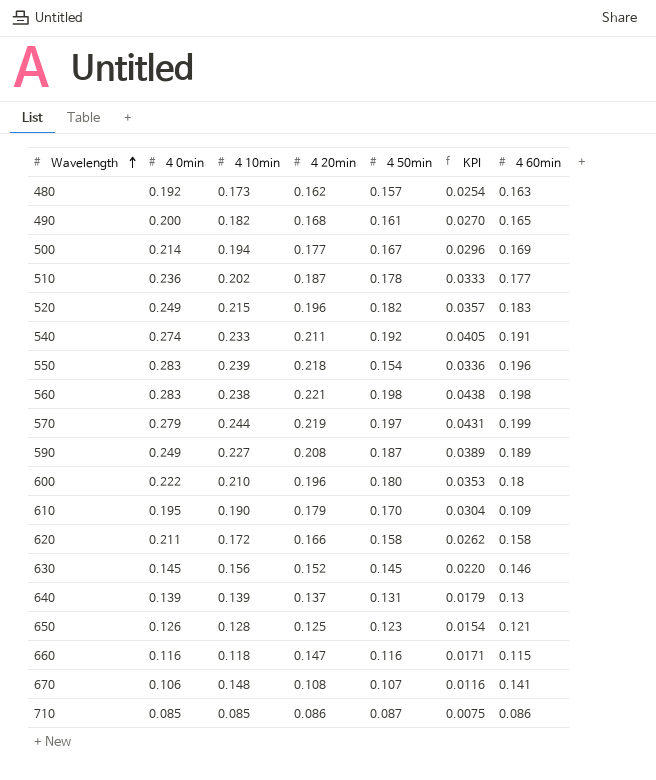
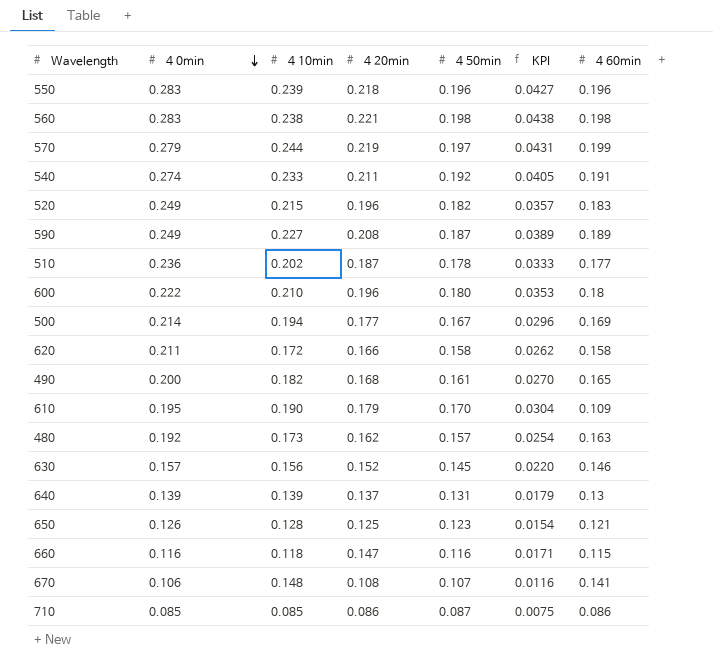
row order: Wavelength ascending -> 4 0min descending
550 | 4 50min: 0.154 -> 0.196
550 | KPI: 0.0336 -> 0.0427
630 | 4 0min: 0.145 -> 0.157

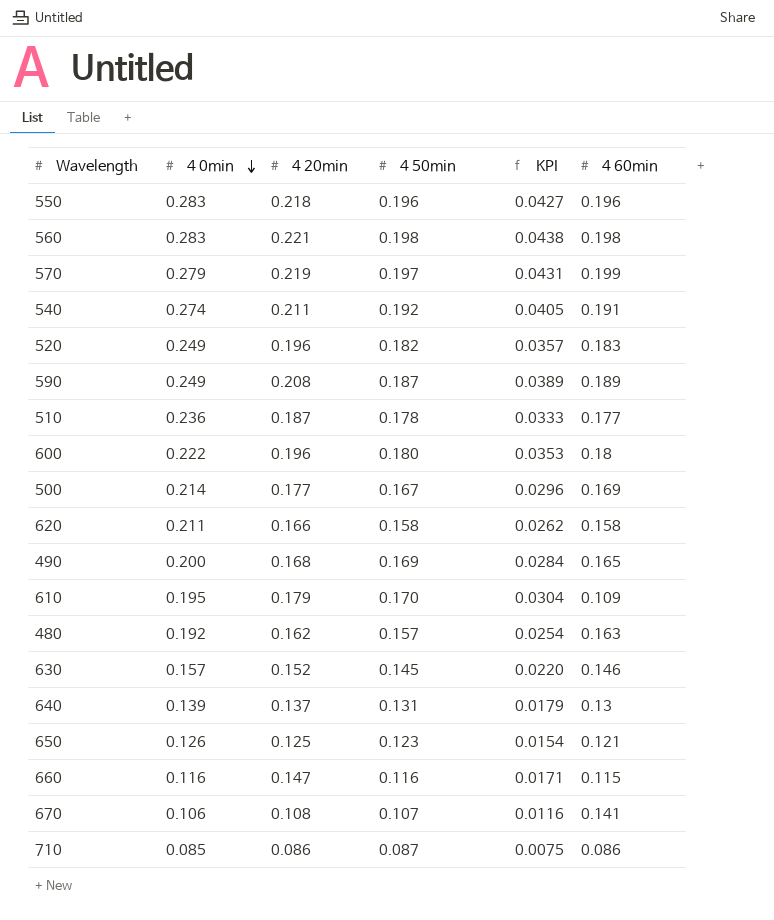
column 4 10min | position: 3 -> none
490 | 4 50min: 0.161 -> 0.169
490 | KPI: 0.0270 -> 0.0284

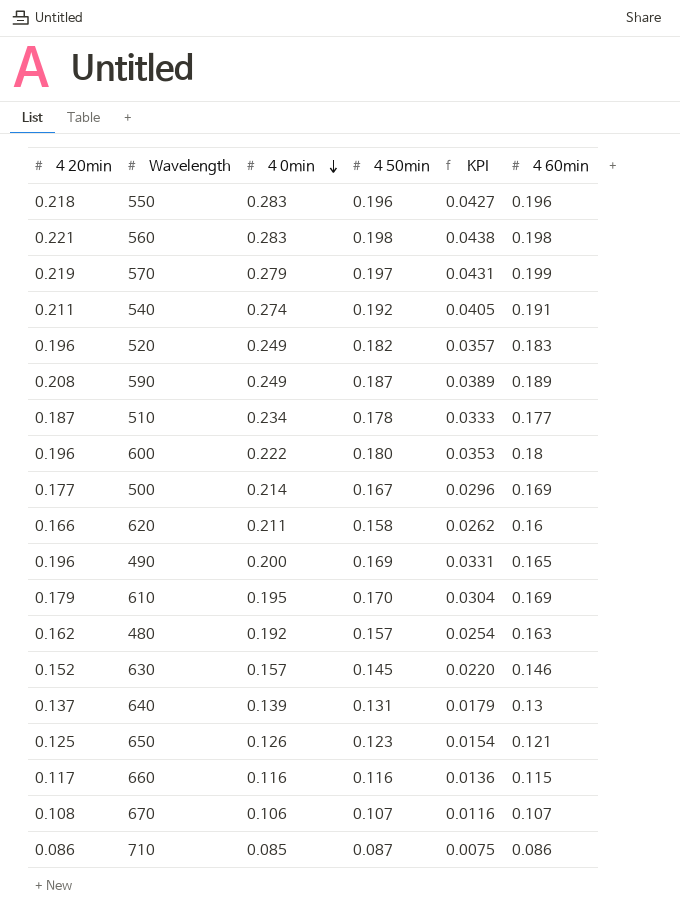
column 4 20min | position: 3 -> 1
510 | 4 0min: 0.236 -> 0.234
620 | 4 60min: 0.158 -> 0.16
490 | 4 20min: 0.168 -> 0.196
490 | KPI: 0.0284 -> 0.0331
610 | 4 60min: 0.109 -> 0.169
660 | 4 20min: 0.147 -> 0.117
660 | KPI: 0.0171 -> 0.0136
670 | 4 60min: 0.141 -> 0.107

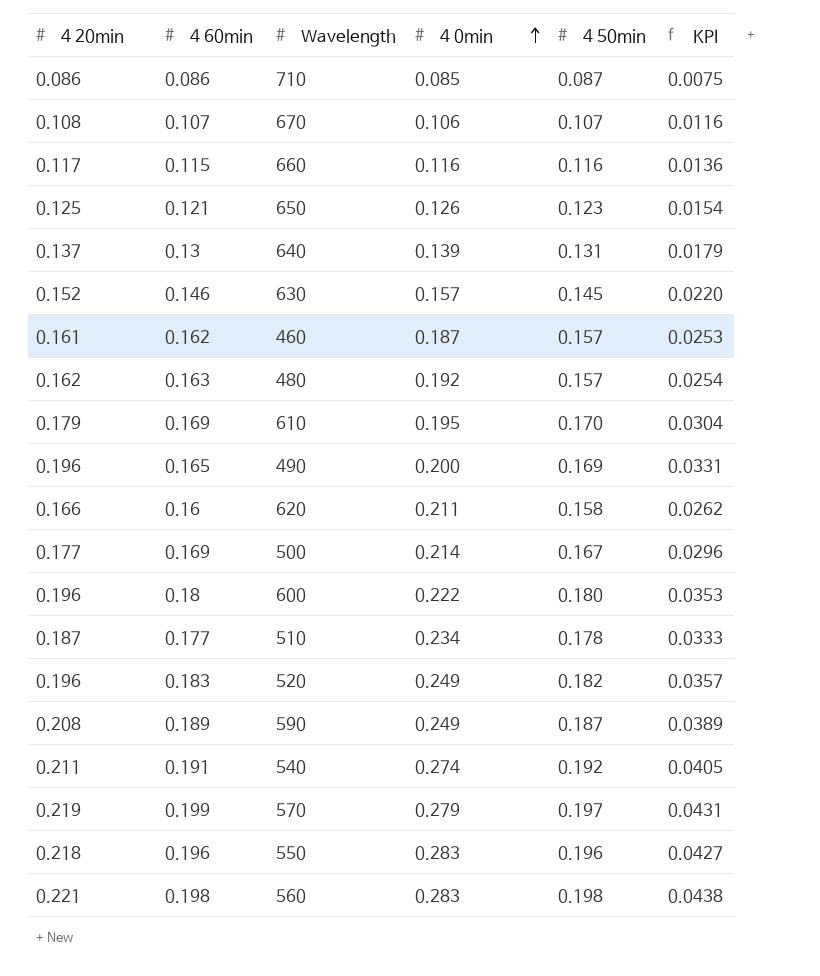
row order: 4 0min descending -> 4 0min ascending
column 4 60min | position: 6 -> 2
row 460: none -> 0.161 | 0.162 | 0.187 | 0.157 | 0.0253

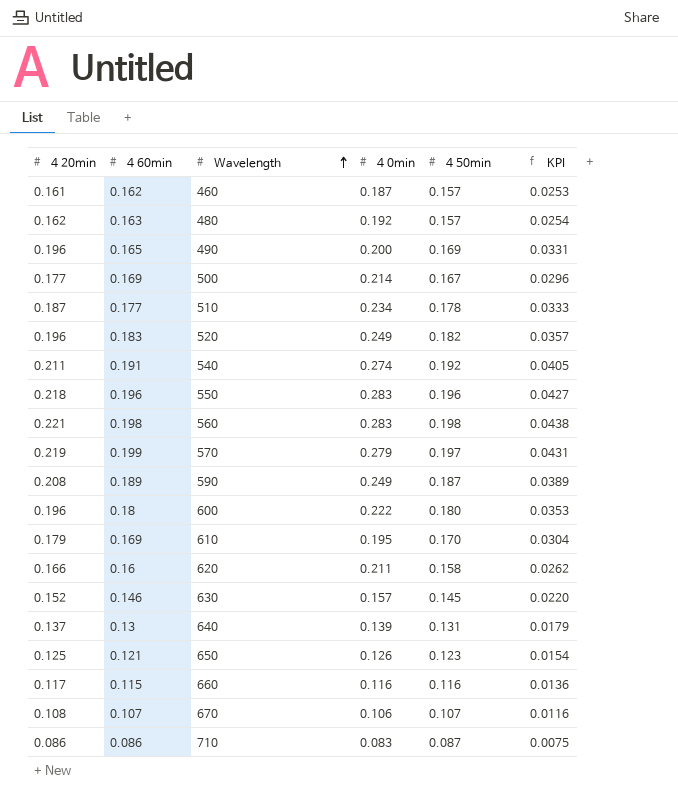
row order: 4 0min ascending -> Wavelength ascending
710 | 4 0min: 0.085 -> 0.083

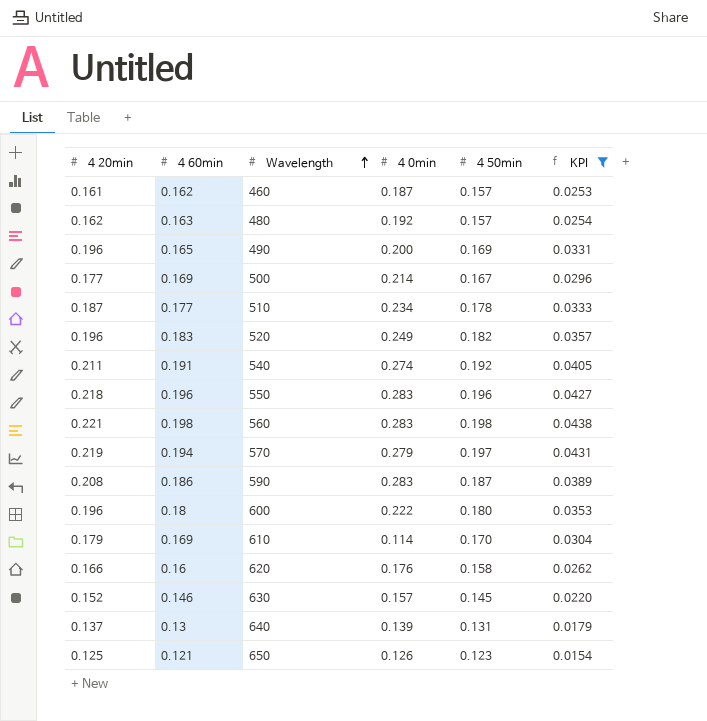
filter: none -> KPI >= 0.0154
570 | 4 60min: 0.199 -> 0.194
590 | 4 60min: 0.189 -> 0.186
590 | 4 0min: 0.249 -> 0.283
610 | 4 0min: 0.195 -> 0.114
620 | 4 0min: 0.211 -> 0.176

